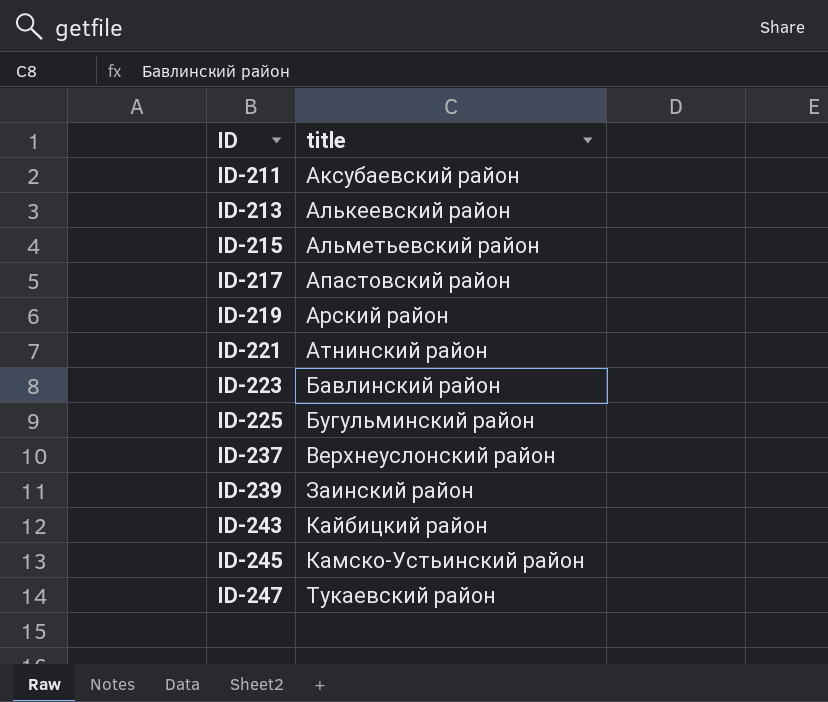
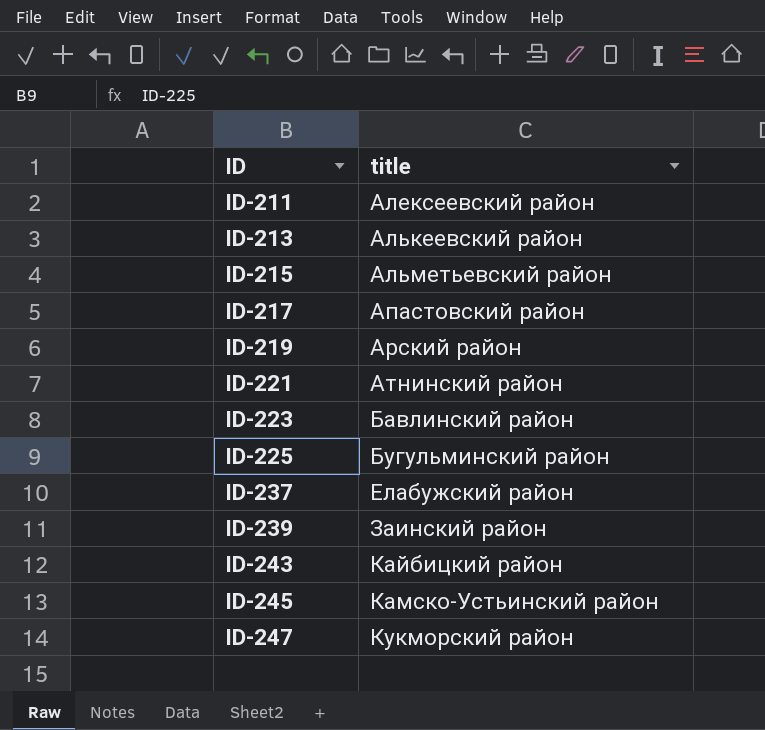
ID-211 | title: Аксубаевский район -> Алексеевский район
ID-237 | title: Верхнеуслонский район -> Елабужский район
ID-247 | title: Тукаевский район -> Кукморский район

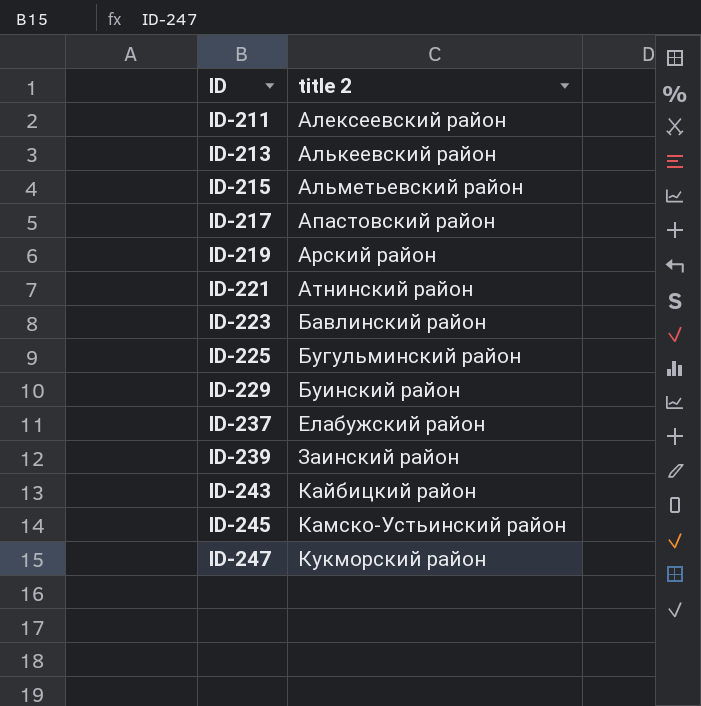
column name: title -> title 2
row ID-229: none -> Буинский район

